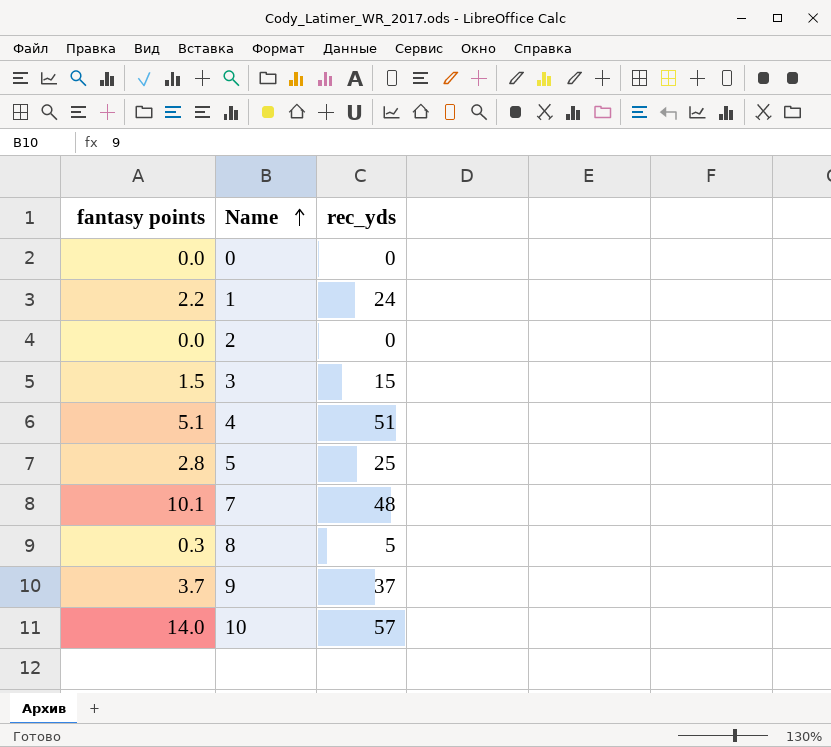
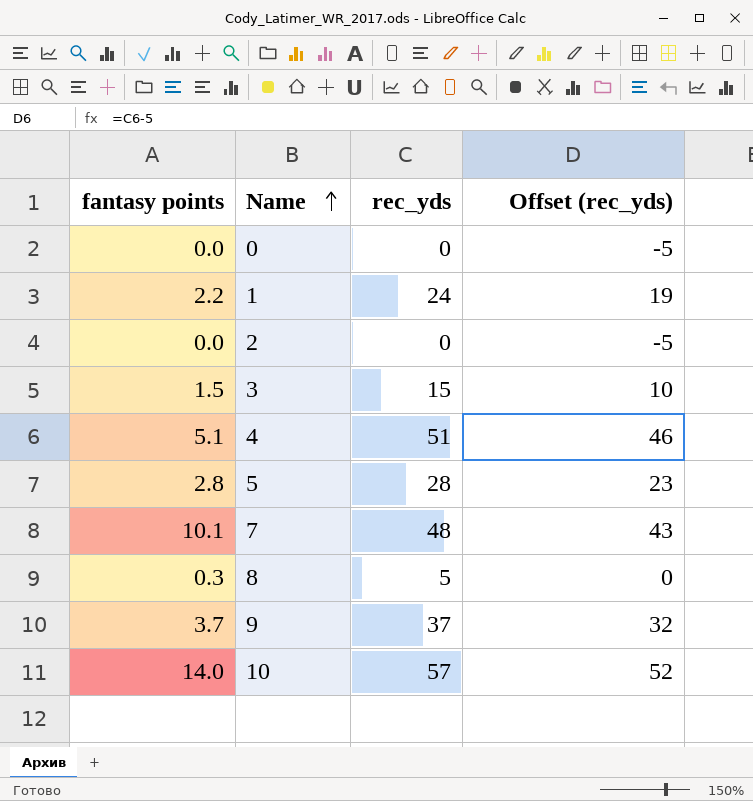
column Offset (rec_yds) | formula: none -> [rec_yds] - 5
5 | rec_yds: 25 -> 28

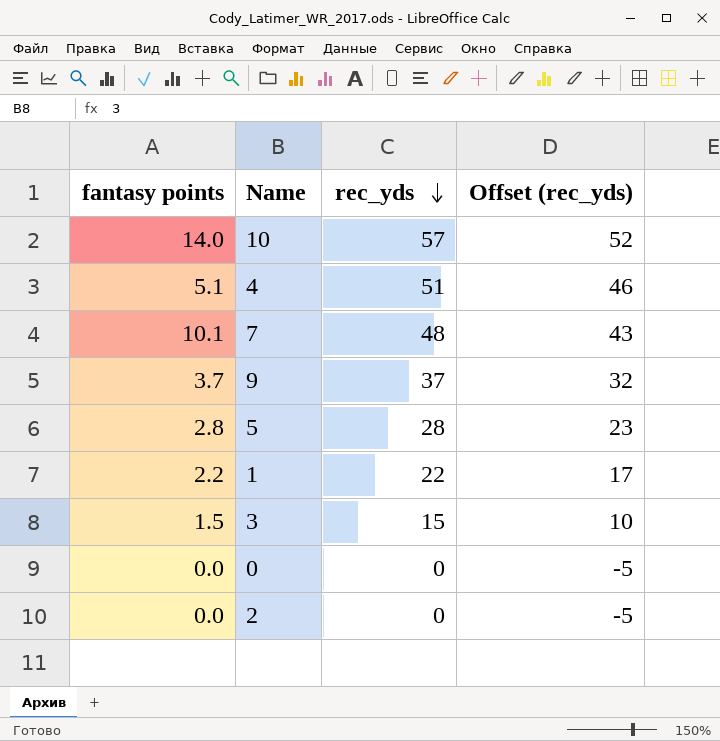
row order: Name ascending -> rec_yds descending
row 8: 0.3 | 5 | 0 -> none
1 | rec_yds: 24 -> 22
1 | Offset (rec_yds): 19 -> 17

